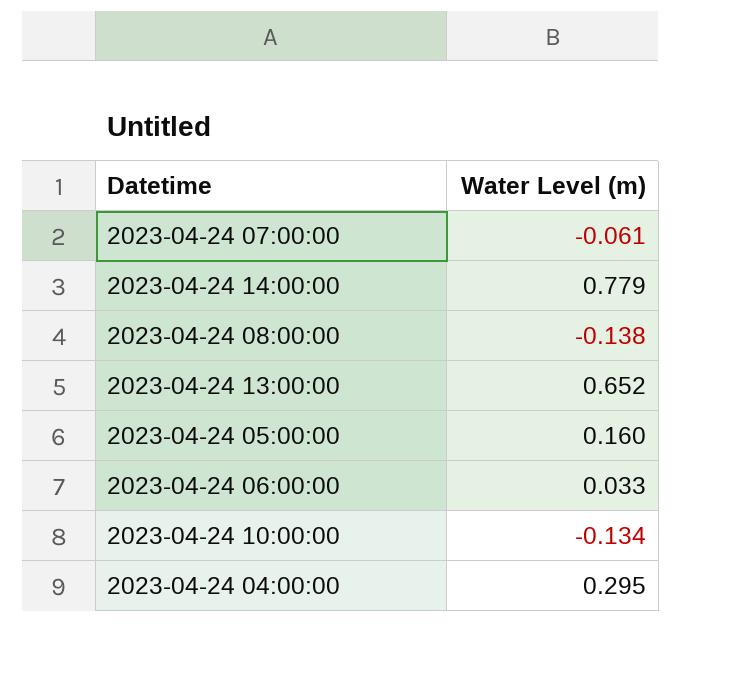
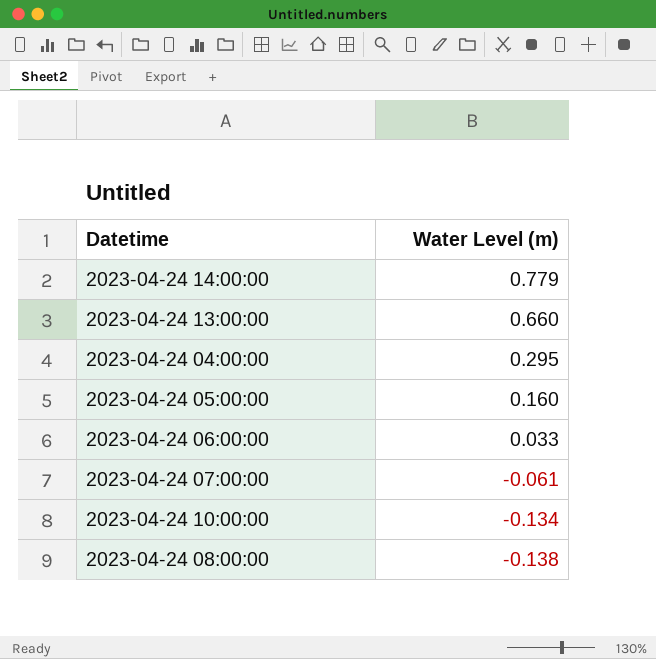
row order: none -> Water Level (m) descending
2023-04-24 13:00:00 | Water Level (m): 0.652 -> 0.660

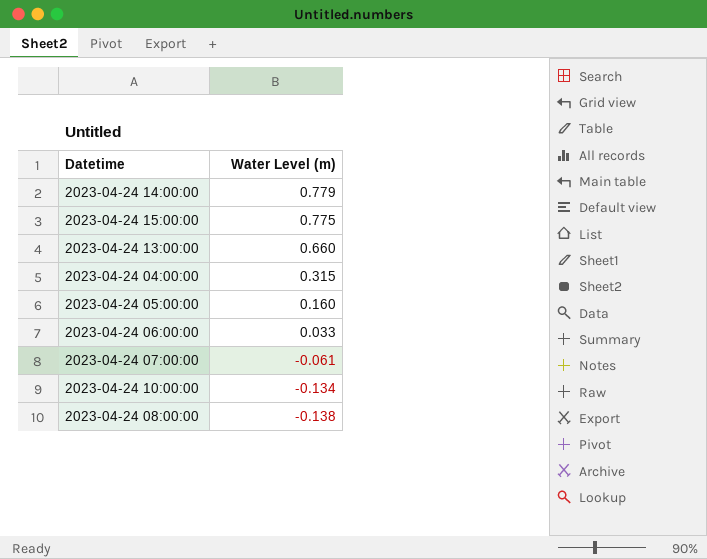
row 2023-04-24 15:00:00: none -> 0.775
2023-04-24 04:00:00 | Water Level (m): 0.295 -> 0.315

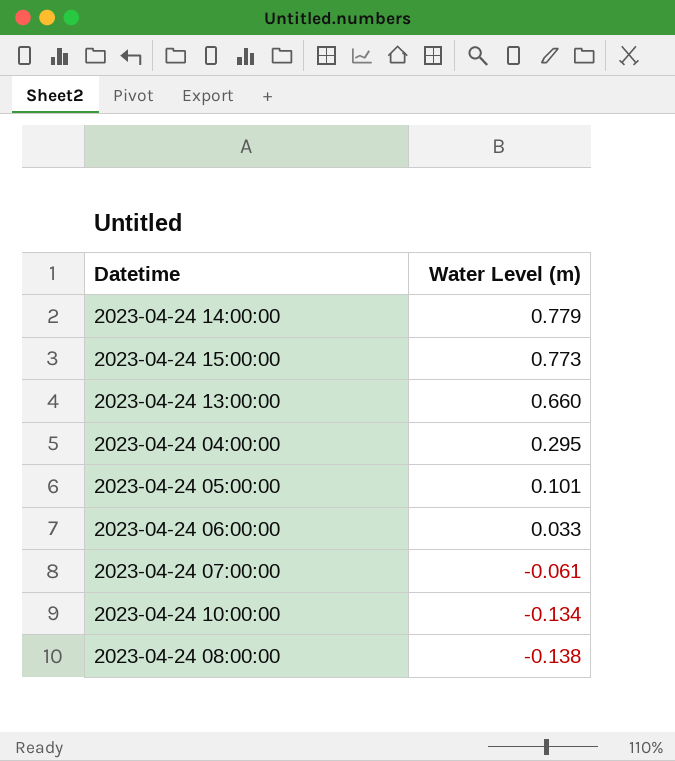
2023-04-24 15:00:00 | Water Level (m): 0.775 -> 0.773
2023-04-24 04:00:00 | Water Level (m): 0.315 -> 0.295
2023-04-24 05:00:00 | Water Level (m): 0.160 -> 0.101

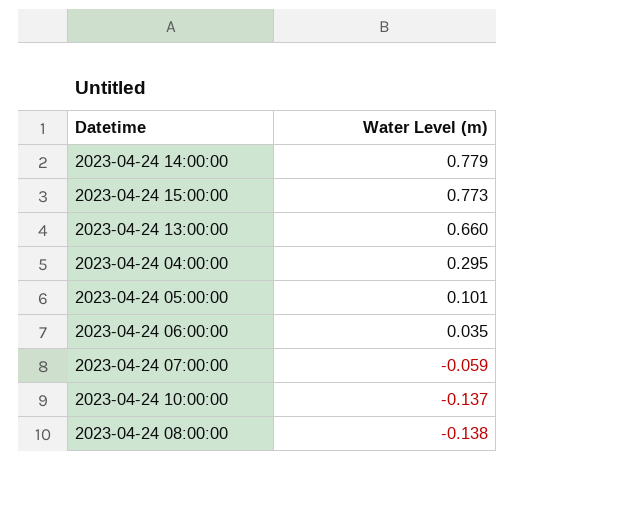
2023-04-24 06:00:00 | Water Level (m): 0.033 -> 0.035
2023-04-24 07:00:00 | Water Level (m): -0.061 -> -0.059
2023-04-24 10:00:00 | Water Level (m): -0.134 -> -0.137

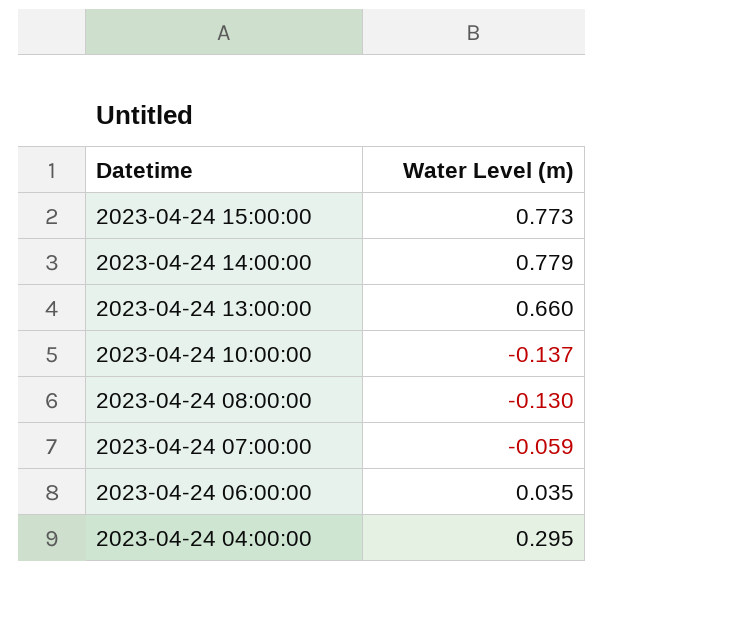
row order: Water Level (m) descending -> Datetime descending
row 2023-04-24 05:00:00: 0.101 -> none
2023-04-24 08:00:00 | Water Level (m): -0.138 -> -0.130

